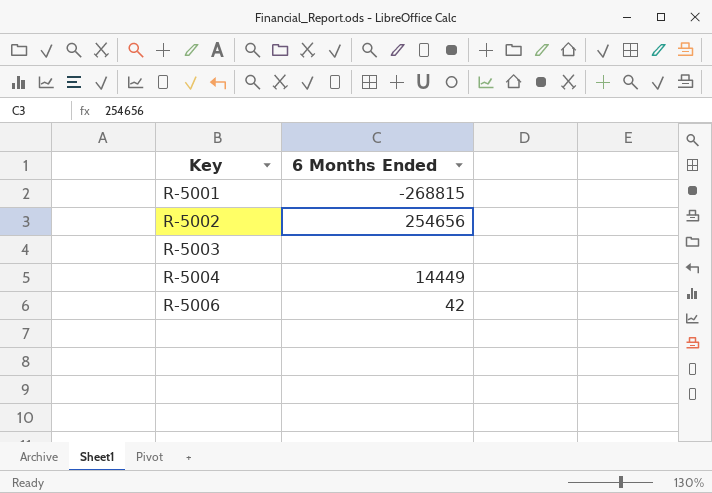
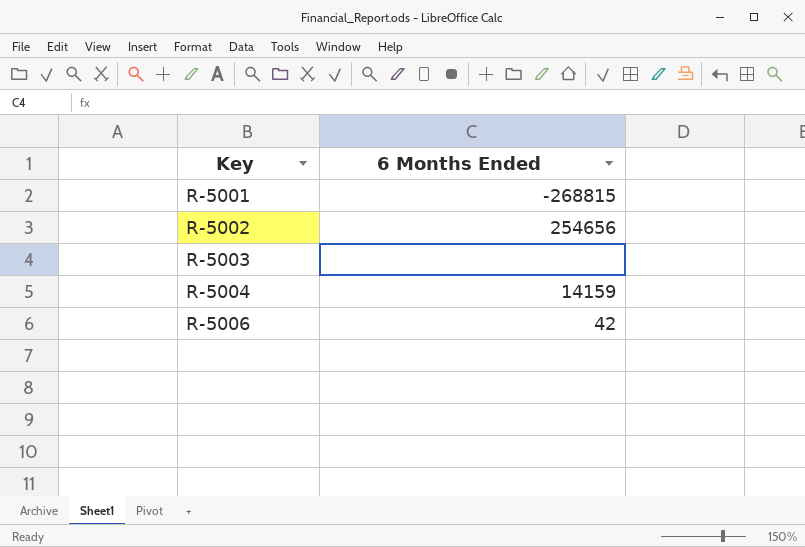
R-5004 | 6 Months Ended: 14449 -> 14159

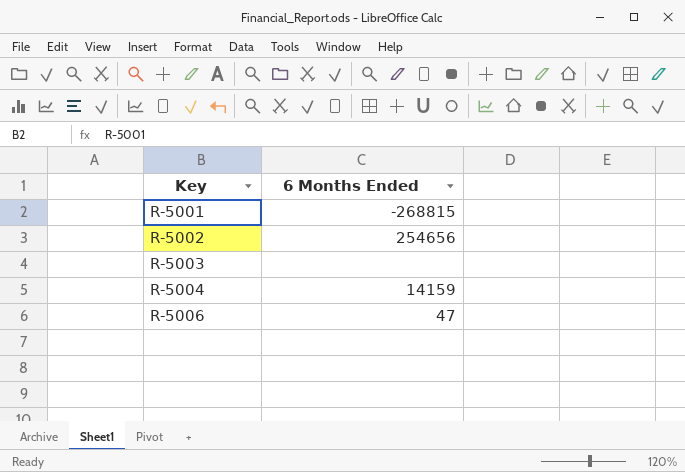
R-5006 | 6 Months Ended: 42 -> 47

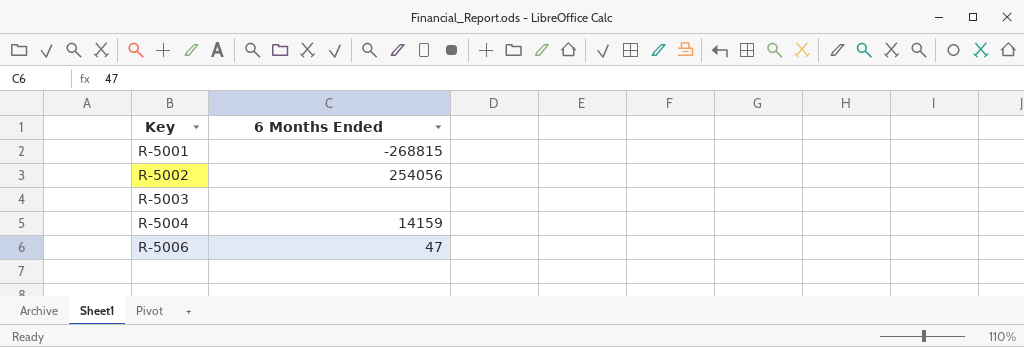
R-5002 | 6 Months Ended: 254656 -> 254056

